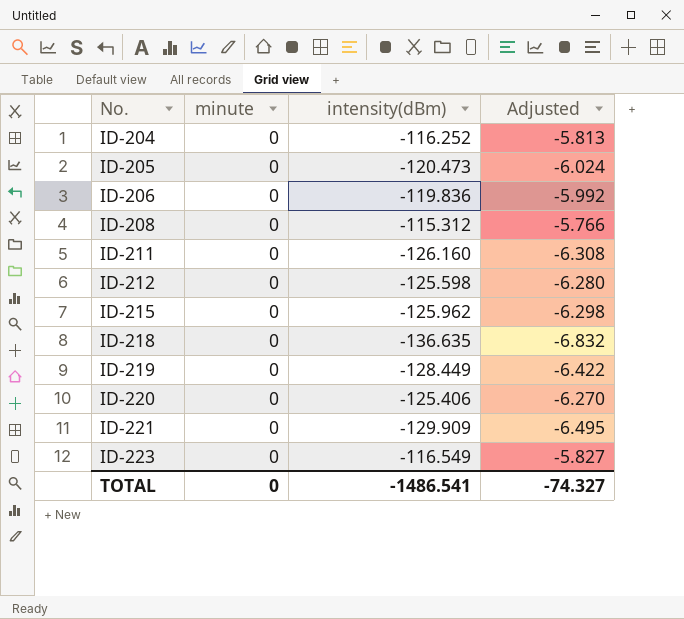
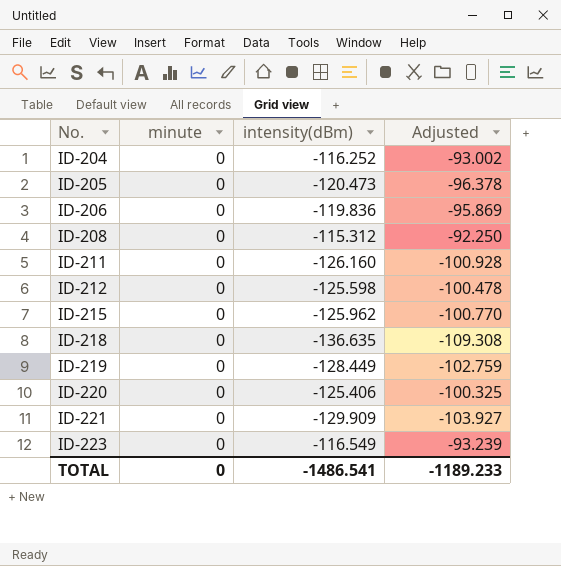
column Adjusted | formula: [intensity(dBm)] * 0.05 -> [intensity(dBm)] * 0.8
TOTAL | Adjusted: -74.327 -> -1189.233

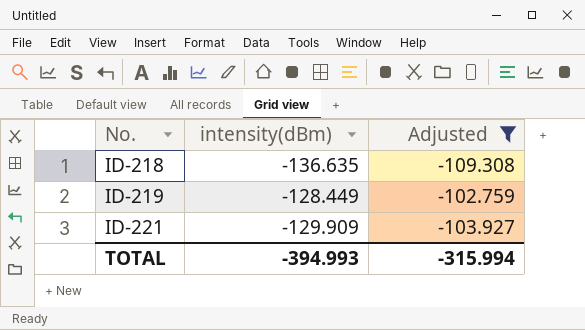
filter: none -> Adjusted <= -102.759
column minute | position: 2 -> none
TOTAL | intensity(dBm): -1486.541 -> -394.993
TOTAL | Adjusted: -1189.233 -> -315.994

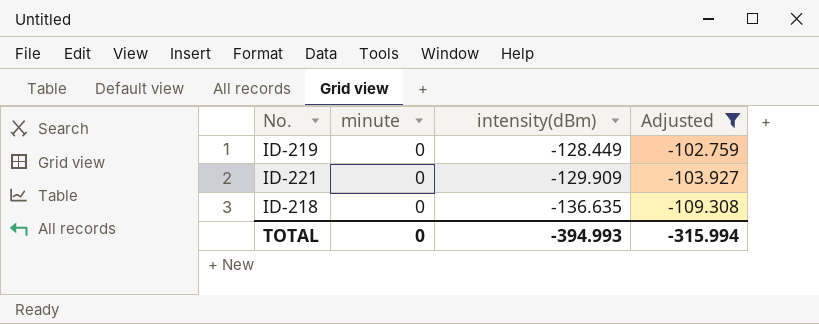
row order: No. ascending -> intensity(dBm) descending
column minute | position: none -> 2

